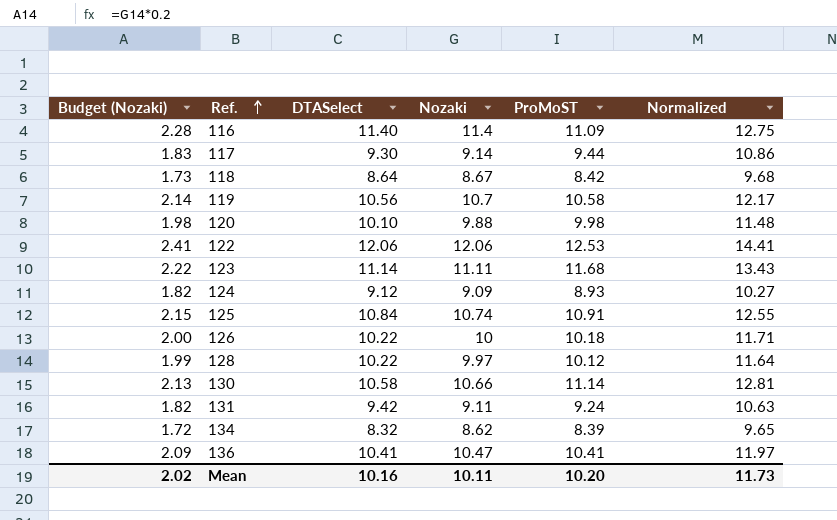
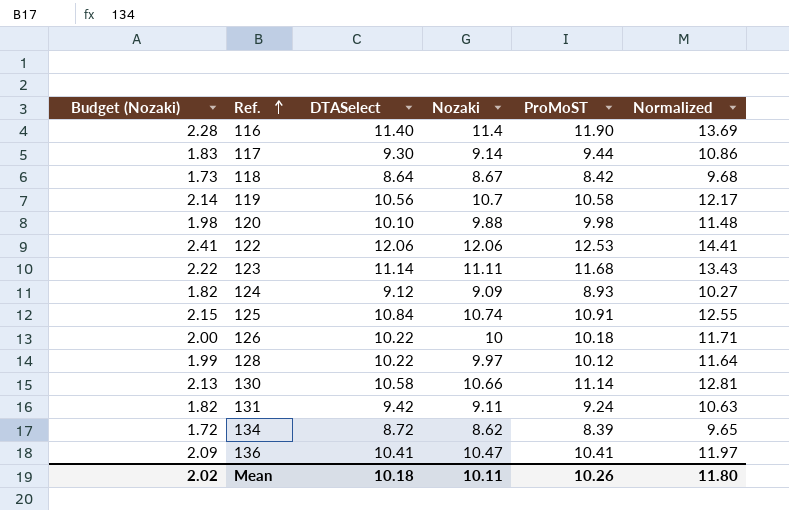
116 | ProMoST: 11.09 -> 11.90
116 | Normalized: 12.75 -> 13.69
134 | DTASelect: 8.32 -> 8.72
Mean | DTASelect: 10.16 -> 10.18
Mean | ProMoST: 10.20 -> 10.26
Mean | Normalized: 11.73 -> 11.80

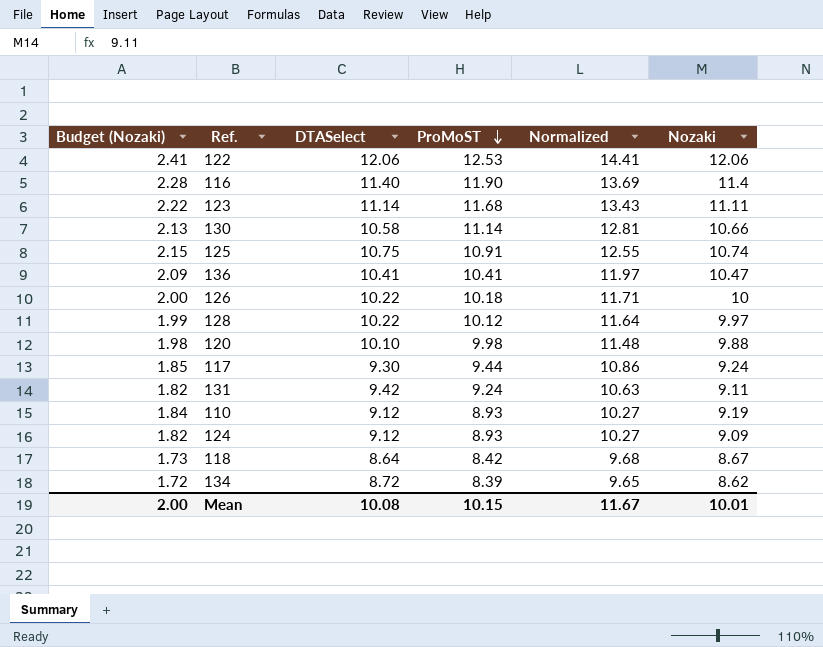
row order: Ref. ascending -> ProMoST descending
column Nozaki | position: 4 -> 6
row 119: 2.14 | 10.56 | 10.7 | 10.58 | 12.17 -> none
125 | DTASelect: 10.84 -> 10.75
117 | Budget (Nozaki): 1.83 -> 1.85
117 | Nozaki: 9.14 -> 9.24
row 110: none -> 1.84 | 9.12 | 8.93 | 10.27 | 9.19
Mean | Budget (Nozaki): 2.02 -> 2.00
Mean | DTASelect: 10.18 -> 10.08
Mean | ProMoST: 10.26 -> 10.15
Mean | Normalized: 11.80 -> 11.67
Mean | Nozaki: 10.11 -> 10.01

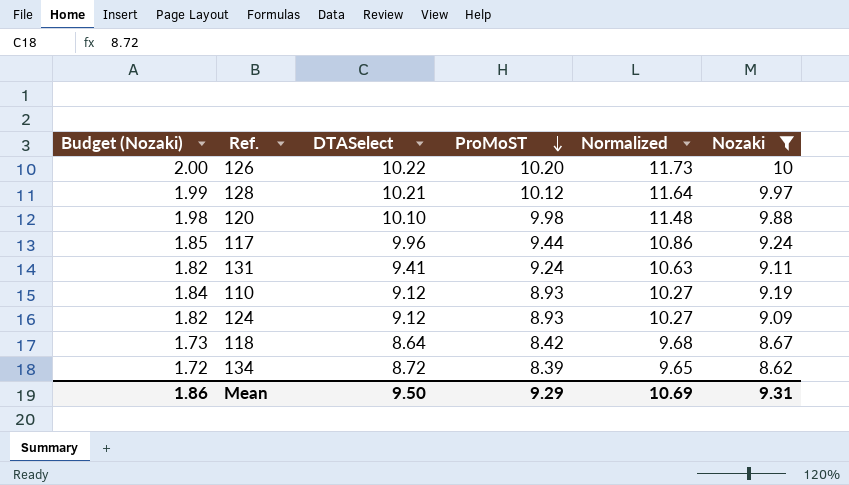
filter: none -> Nozaki <= 10
126 | ProMoST: 10.18 -> 10.20
126 | Normalized: 11.71 -> 11.73
128 | DTASelect: 10.22 -> 10.21
117 | DTASelect: 9.30 -> 9.96
131 | DTASelect: 9.42 -> 9.41
Mean | Budget (Nozaki): 2.00 -> 1.86
Mean | DTASelect: 10.08 -> 9.50
Mean | ProMoST: 10.15 -> 9.29
Mean | Normalized: 11.67 -> 10.69
Mean | Nozaki: 10.01 -> 9.31

